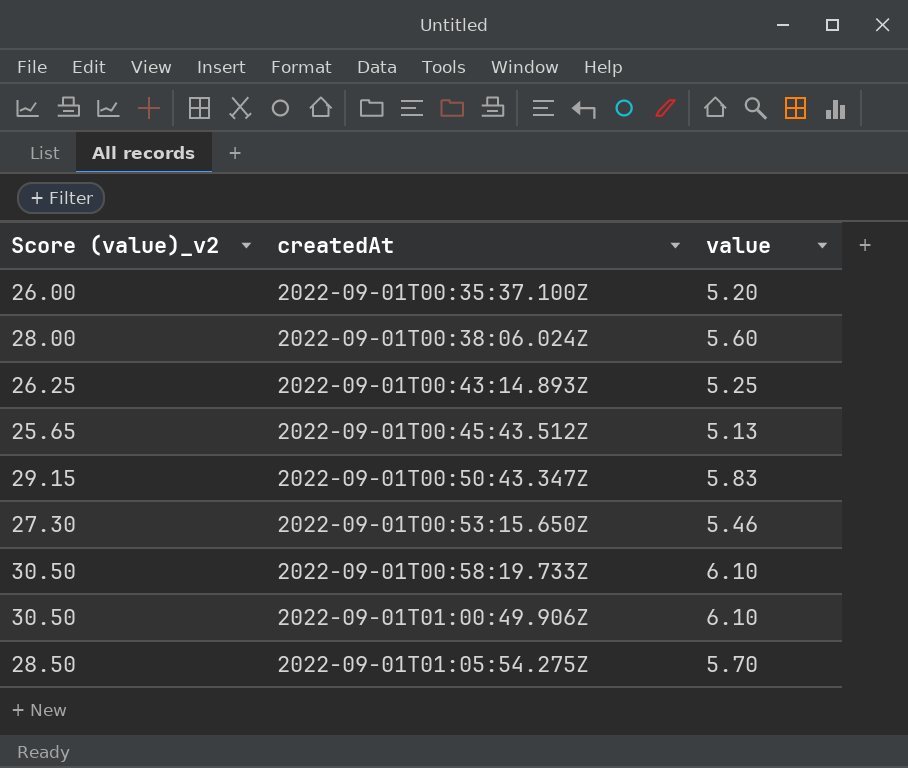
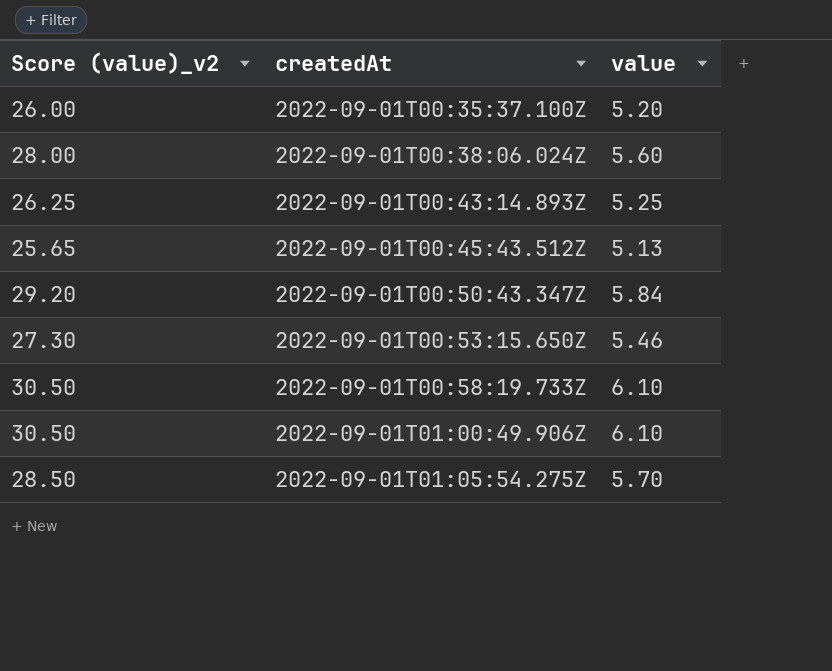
2022-09-01T00:50:43.347Z | Score (value)_v2: 29.15 -> 29.20
2022-09-01T00:50:43.347Z | value: 5.83 -> 5.84

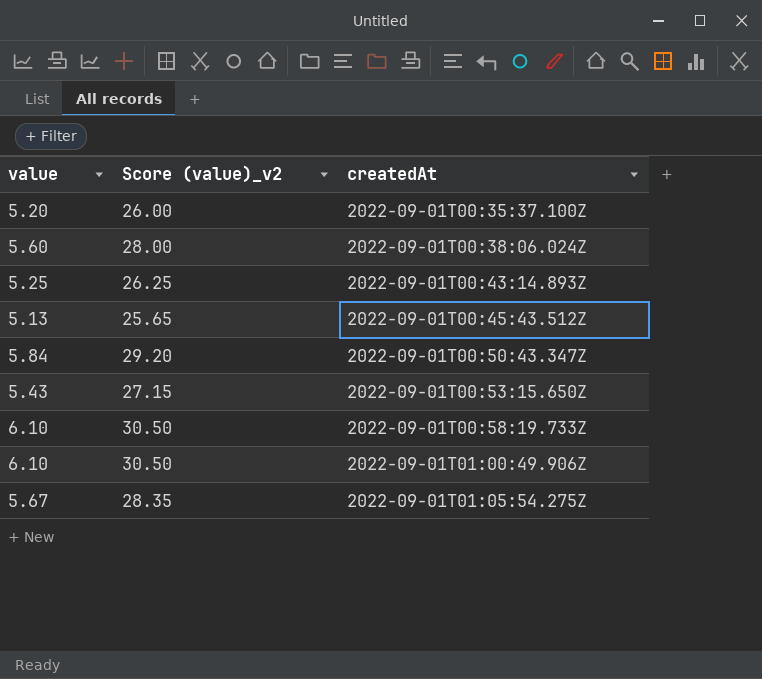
column value | position: 3 -> 1
2022-09-01T00:53:15.650Z | value: 5.46 -> 5.43
2022-09-01T00:53:15.650Z | Score (value)_v2: 27.30 -> 27.15
2022-09-01T01:05:54.275Z | value: 5.70 -> 5.67
2022-09-01T01:05:54.275Z | Score (value)_v2: 28.50 -> 28.35

